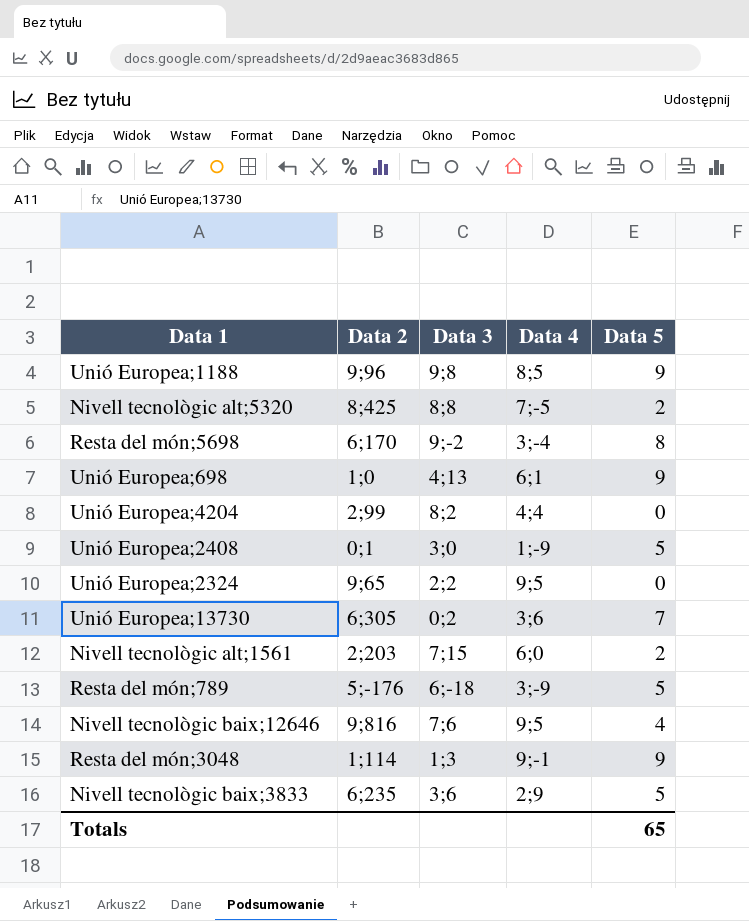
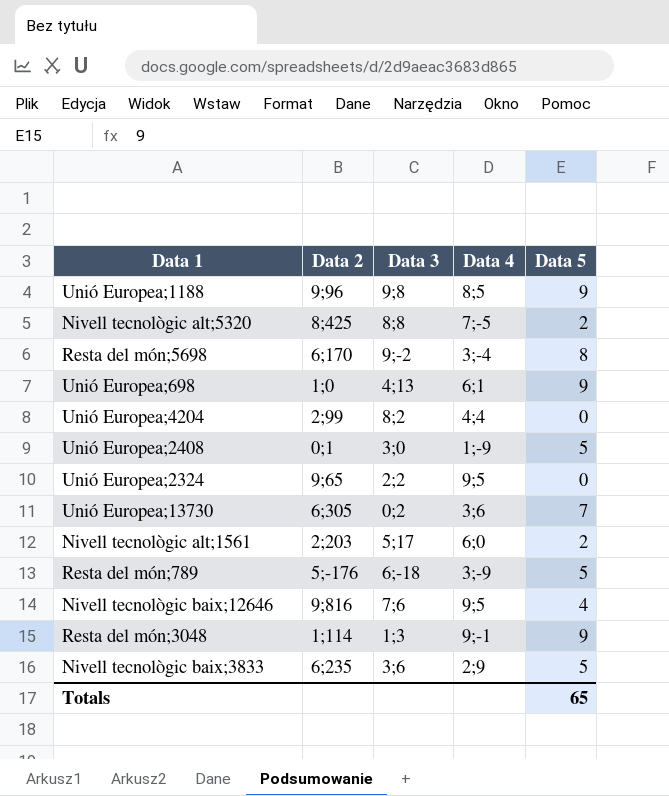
Nivell tecnològic alt;1561 | Data 3: 7;15 -> 5;17

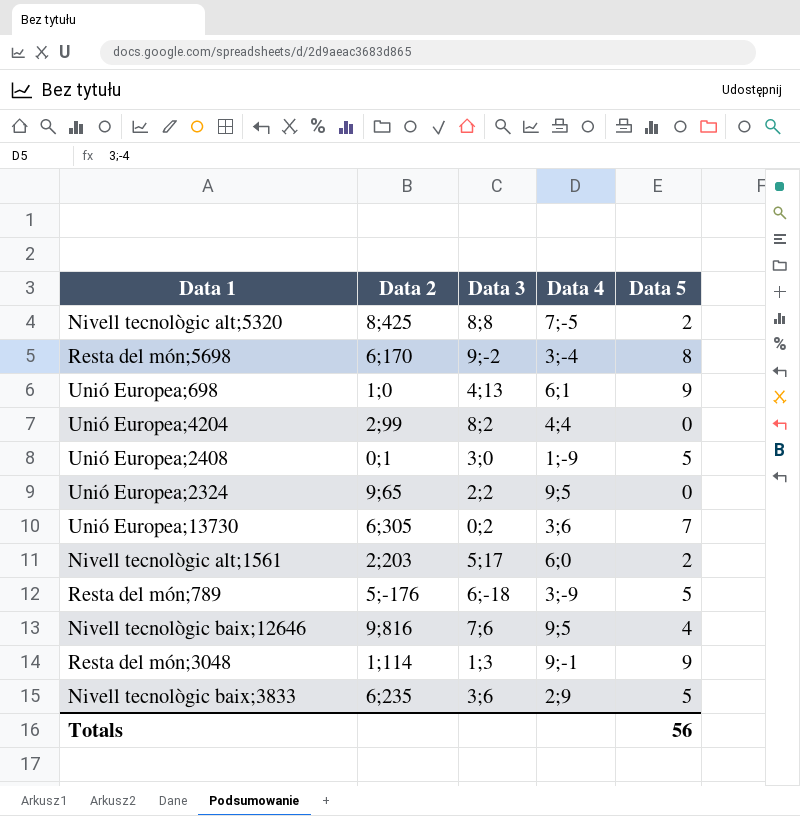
row Unió Europea;1188: 9;96 | 9;8 | 8;5 | 9 -> none
Totals | Data 5: 65 -> 56

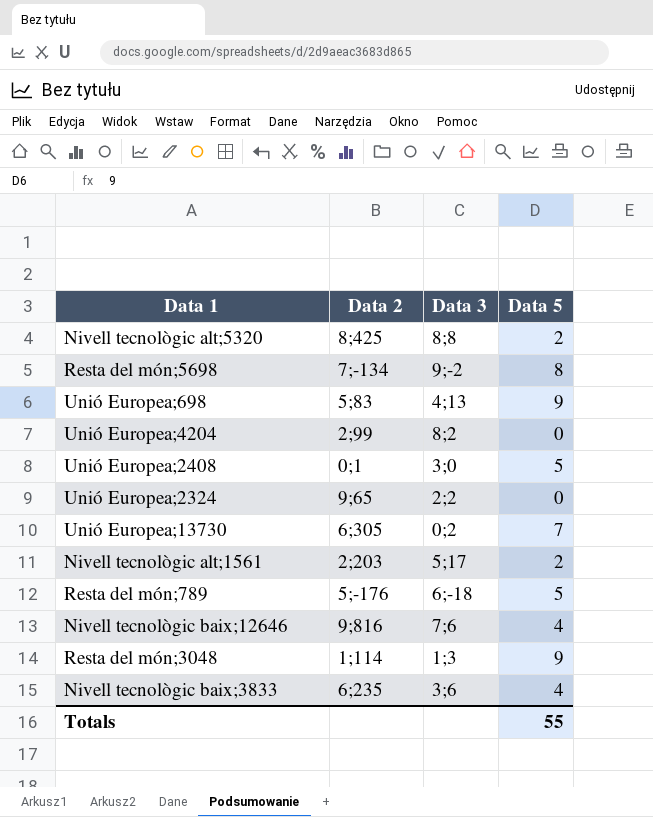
column Data 4 | position: 4 -> none
Resta del món;5698 | Data 2: 6;170 -> 7;-134
Unió Europea;698 | Data 2: 1;0 -> 5;83
Nivell tecnològic baix;3833 | Data 5: 5 -> 4
Totals | Data 5: 56 -> 55

